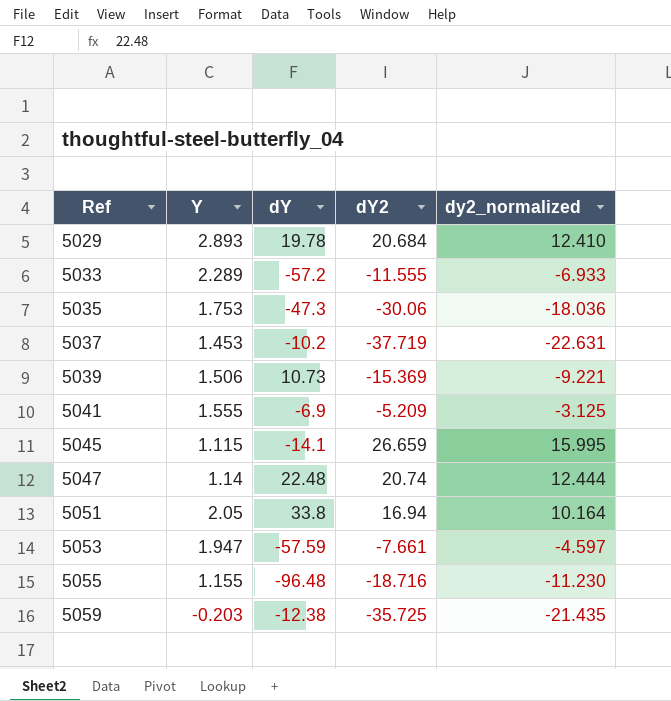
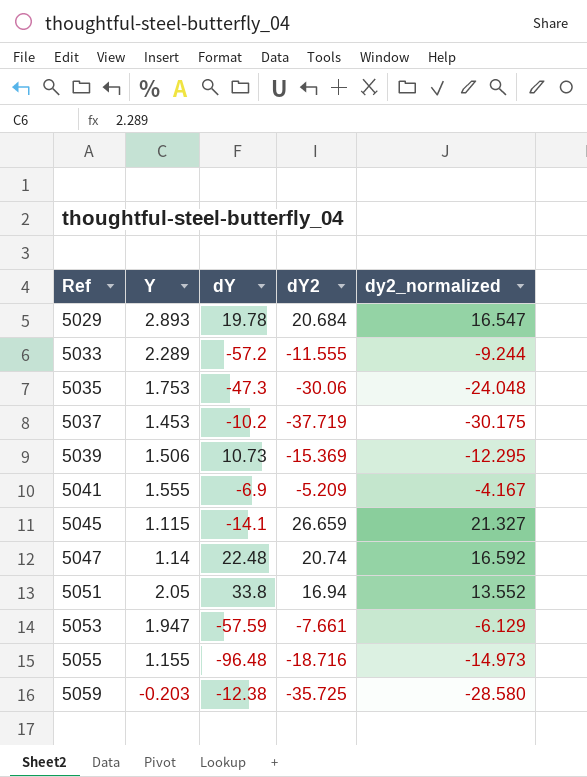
column dy2_normalized | formula: [dY2] * 0.6 -> [dY2] * 0.8

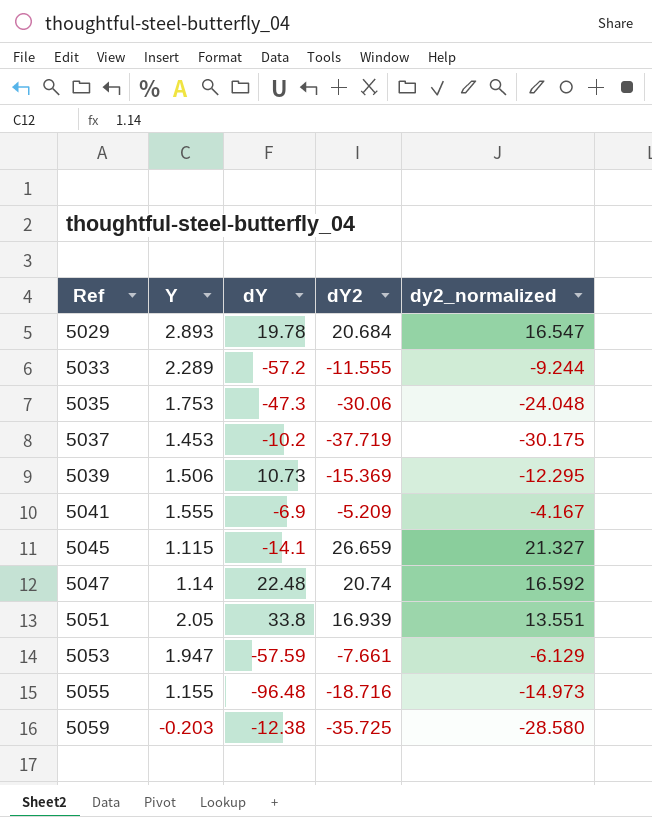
5051 | dY2: 16.94 -> 16.939
5051 | dy2_normalized: 13.552 -> 13.551

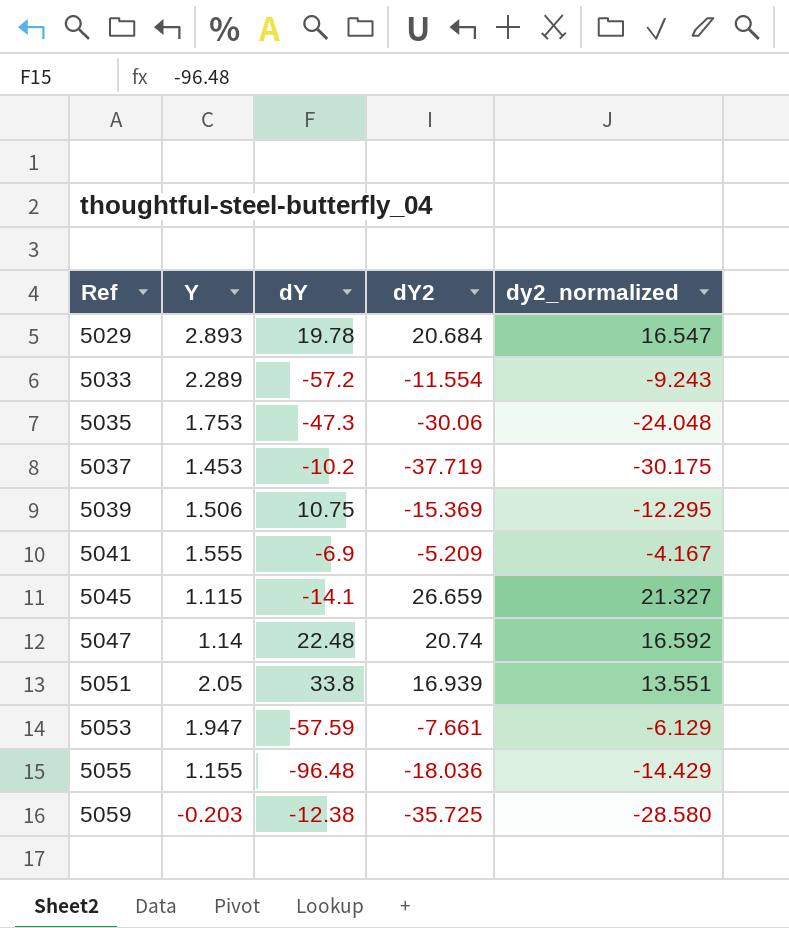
5033 | dY2: -11.555 -> -11.554
5033 | dy2_normalized: -9.244 -> -9.243
5039 | dY: 10.73 -> 10.75
5055 | dY2: -18.716 -> -18.036
5055 | dy2_normalized: -14.973 -> -14.429

